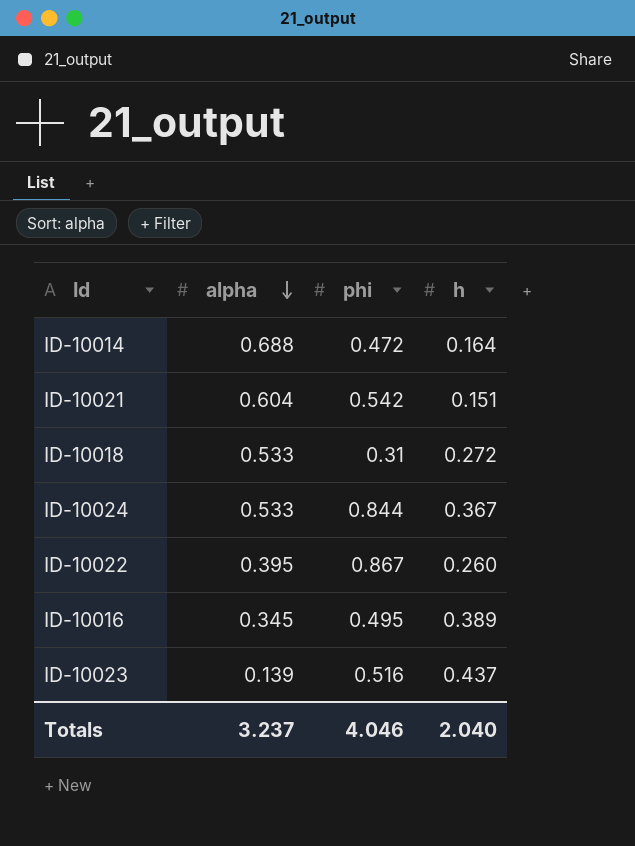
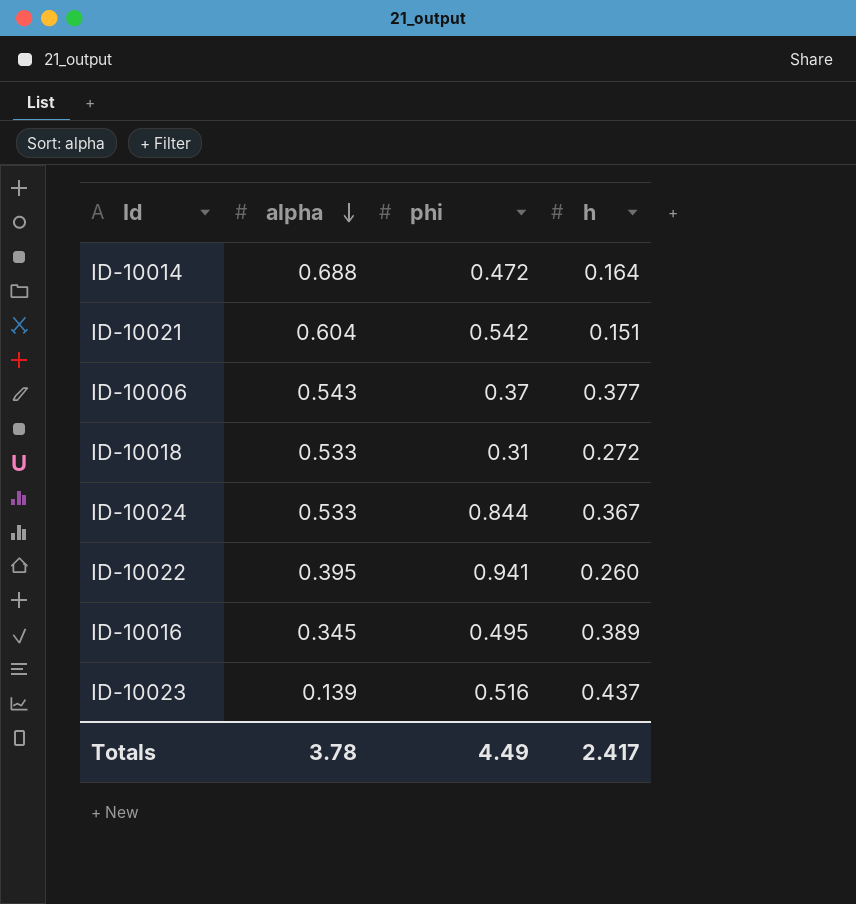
row ID-10006: none -> 0.543 | 0.37 | 0.377
ID-10022 | phi: 0.867 -> 0.941
Totals | alpha: 3.237 -> 3.78
Totals | phi: 4.046 -> 4.49
Totals | h: 2.040 -> 2.417

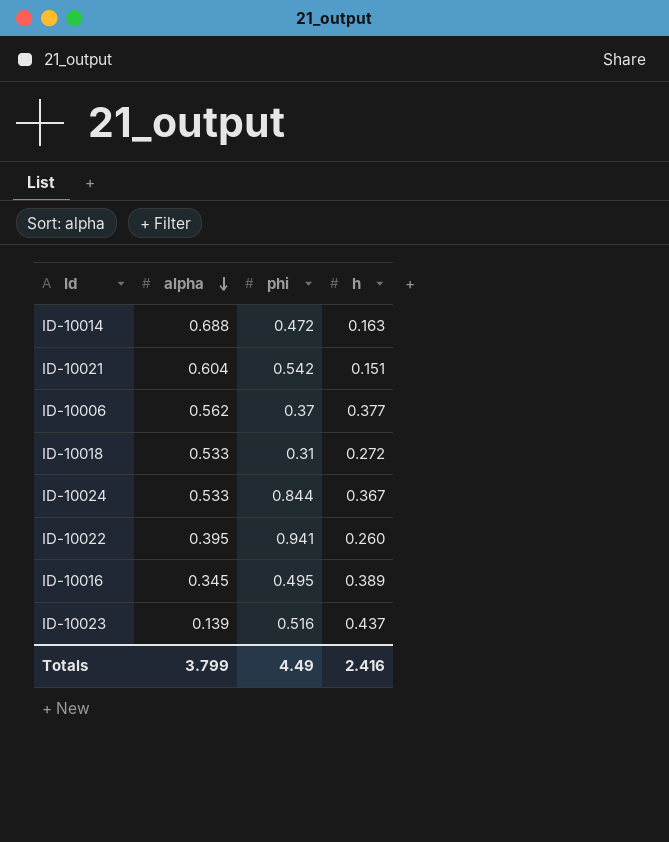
ID-10014 | h: 0.164 -> 0.163
ID-10006 | alpha: 0.543 -> 0.562
Totals | alpha: 3.78 -> 3.799
Totals | h: 2.417 -> 2.416

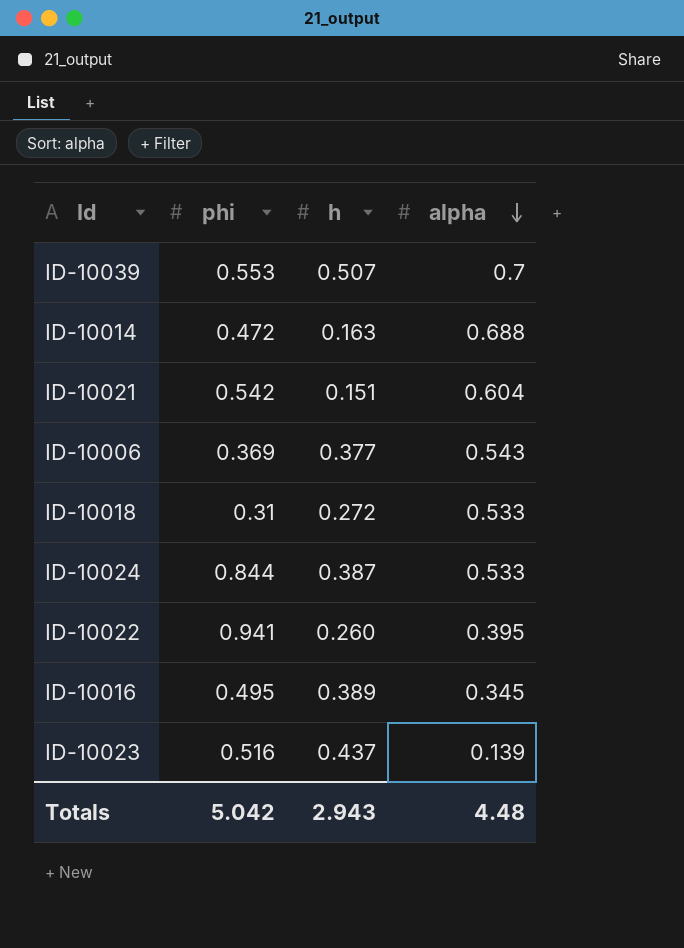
column alpha | position: 2 -> 4
row ID-10039: none -> 0.553 | 0.507 | 0.7
ID-10006 | phi: 0.37 -> 0.369
ID-10006 | alpha: 0.562 -> 0.543
ID-10024 | h: 0.367 -> 0.387
Totals | phi: 4.49 -> 5.042
Totals | h: 2.416 -> 2.943
Totals | alpha: 3.799 -> 4.48

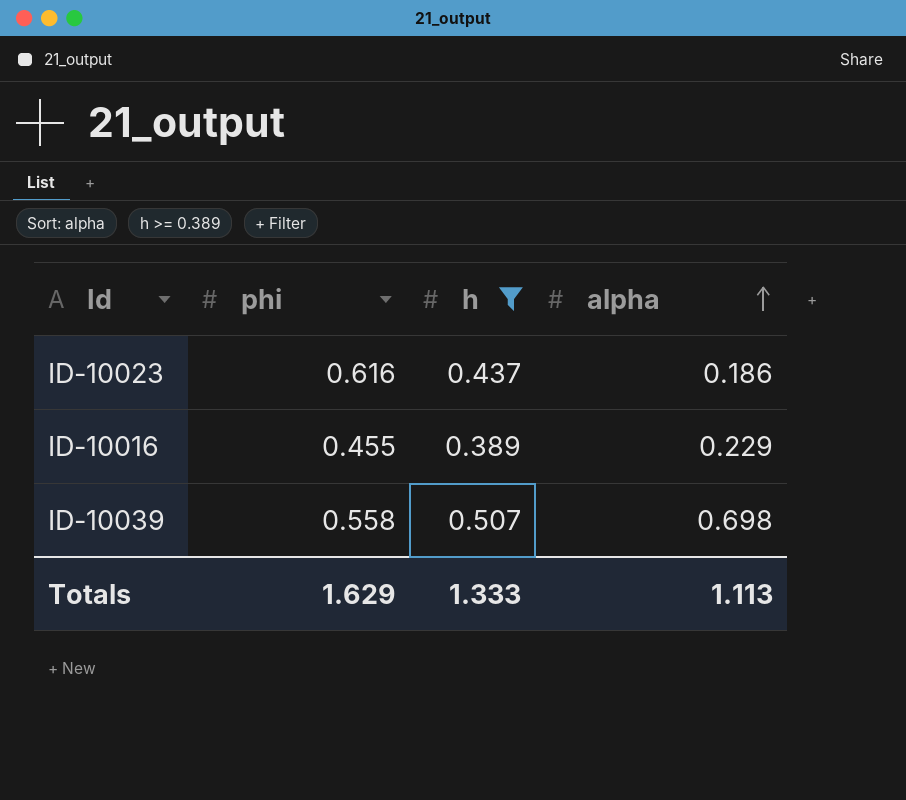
filter: none -> h >= 0.389
row order: alpha descending -> alpha ascending
ID-10023 | phi: 0.516 -> 0.616
ID-10023 | alpha: 0.139 -> 0.186
ID-10016 | phi: 0.495 -> 0.455
ID-10016 | alpha: 0.345 -> 0.229
ID-10039 | phi: 0.553 -> 0.558
ID-10039 | alpha: 0.7 -> 0.698
Totals | phi: 5.042 -> 1.629
Totals | h: 2.943 -> 1.333
Totals | alpha: 4.48 -> 1.113

